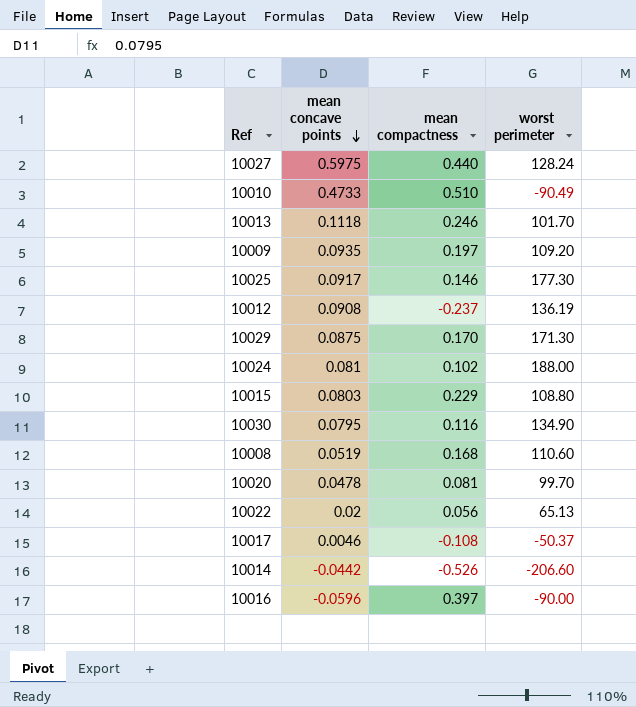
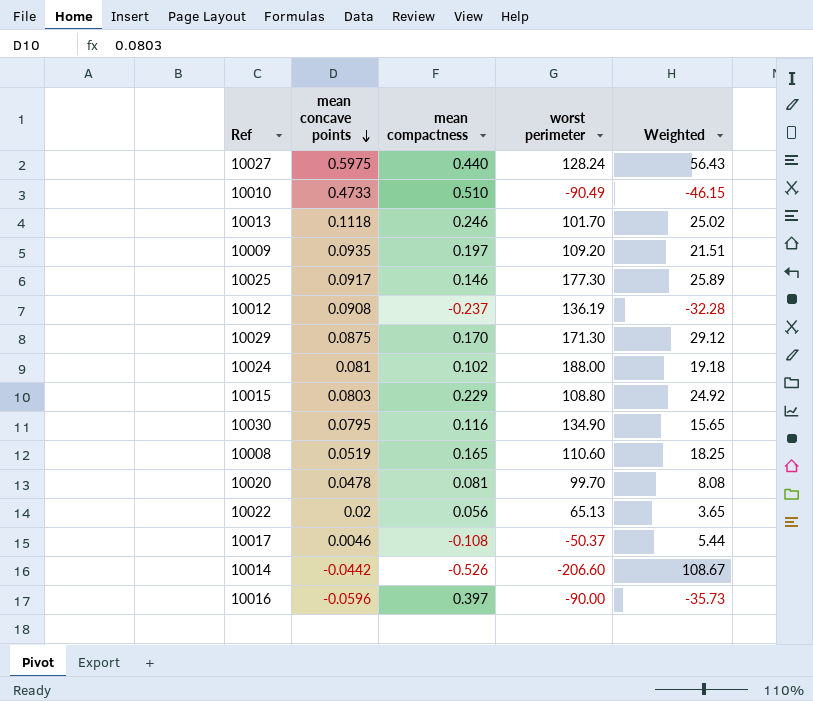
column Weighted | formula: none -> [mean compactness] * [worst perimeter]
10008 | mean compactness: 0.168 -> 0.165

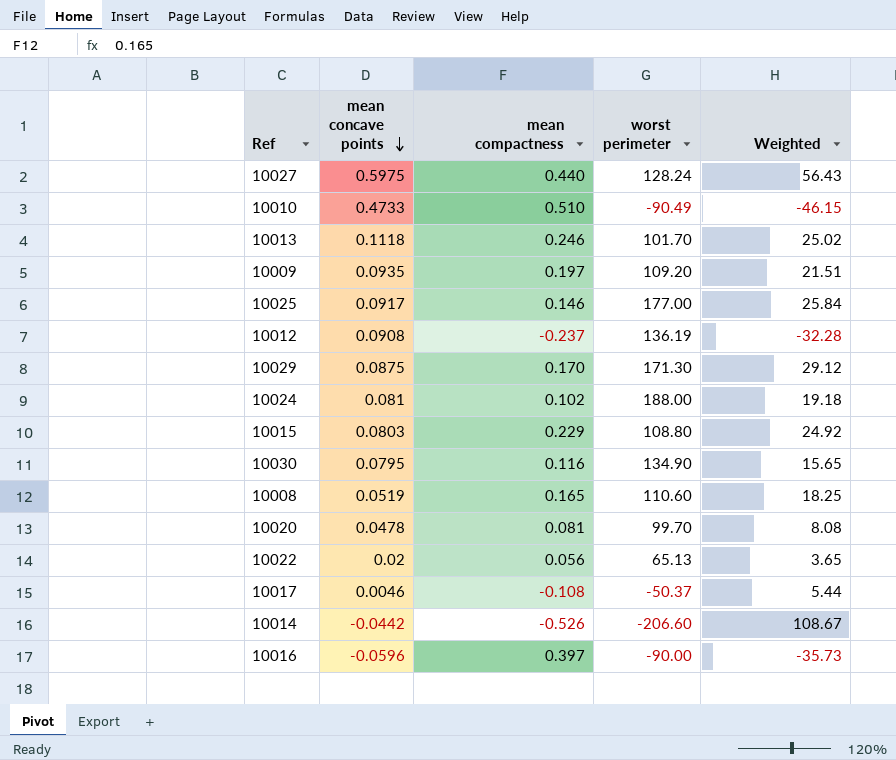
10025 | worst perimeter: 177.30 -> 177.00
10025 | Weighted: 25.89 -> 25.84

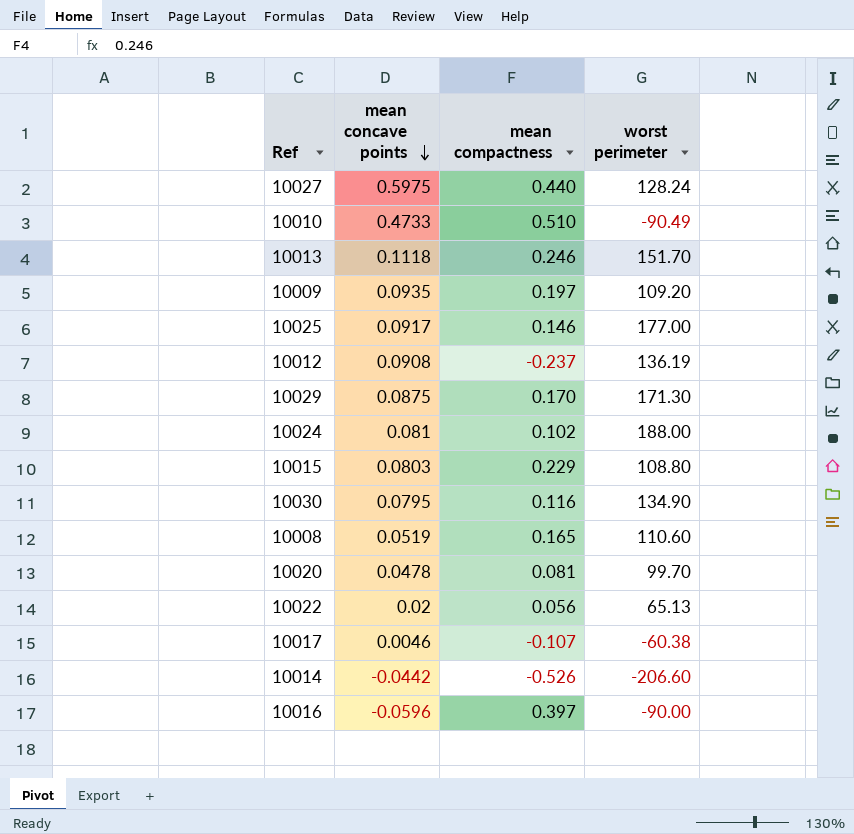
column Weighted | formula: [mean compactness] * [worst perimeter] -> none
10013 | worst perimeter: 101.70 -> 151.70
10017 | mean compactness: -0.108 -> -0.107
10017 | worst perimeter: -50.37 -> -60.38

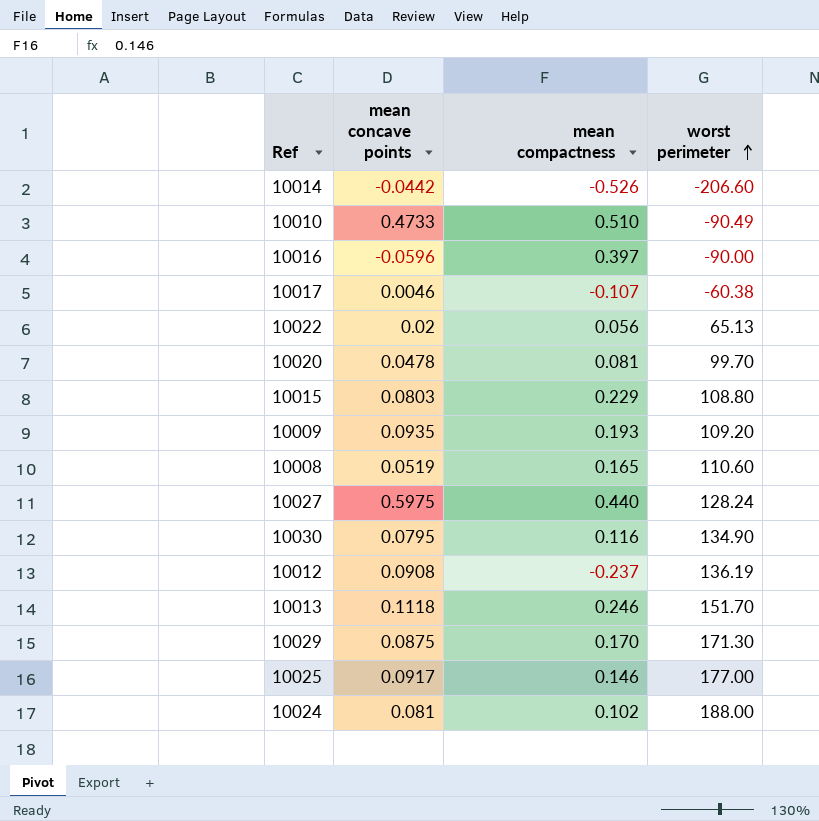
row order: mean concave points descending -> worst perimeter ascending
10009 | mean compactness: 0.197 -> 0.193

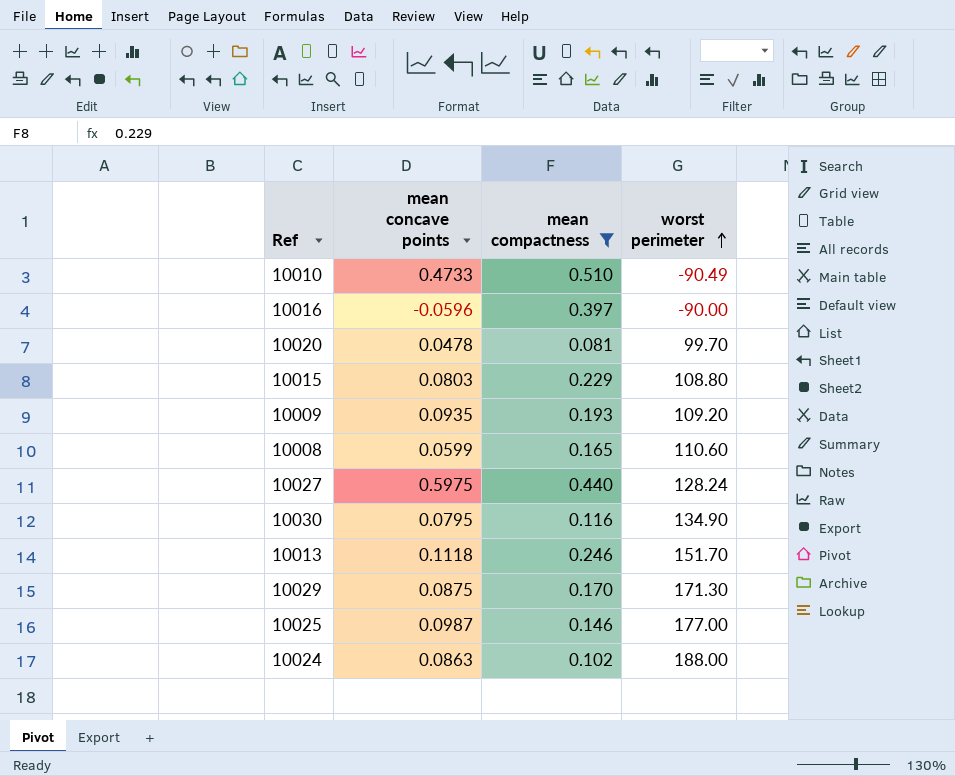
filter: none -> mean compactness >= 0.081
10008 | mean concave points: 0.0519 -> 0.0599
10025 | mean concave points: 0.0917 -> 0.0987
10024 | mean concave points: 0.081 -> 0.0863

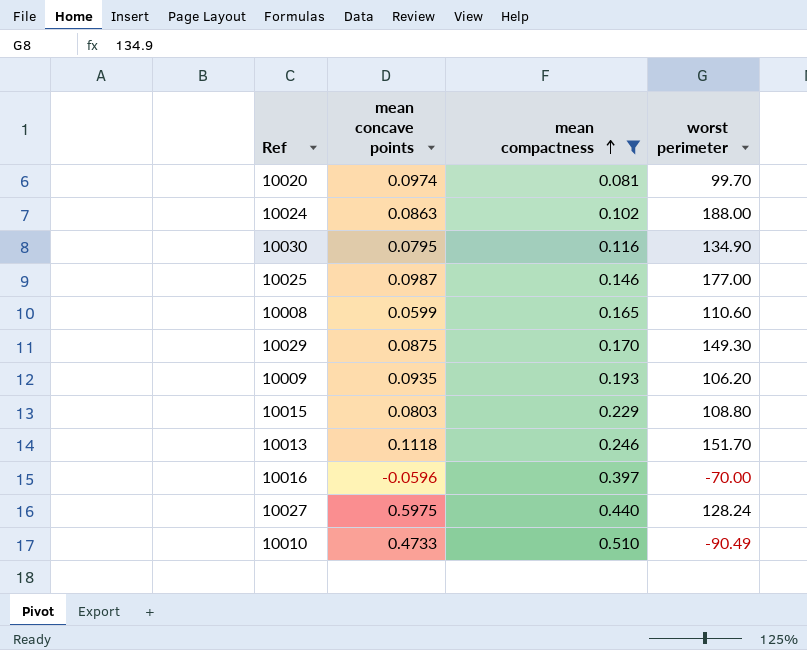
row order: worst perimeter ascending -> mean compactness ascending
10020 | mean concave points: 0.0478 -> 0.0974
10029 | worst perimeter: 171.30 -> 149.30
10009 | worst perimeter: 109.20 -> 106.20
10016 | worst perimeter: -90.00 -> -70.00

